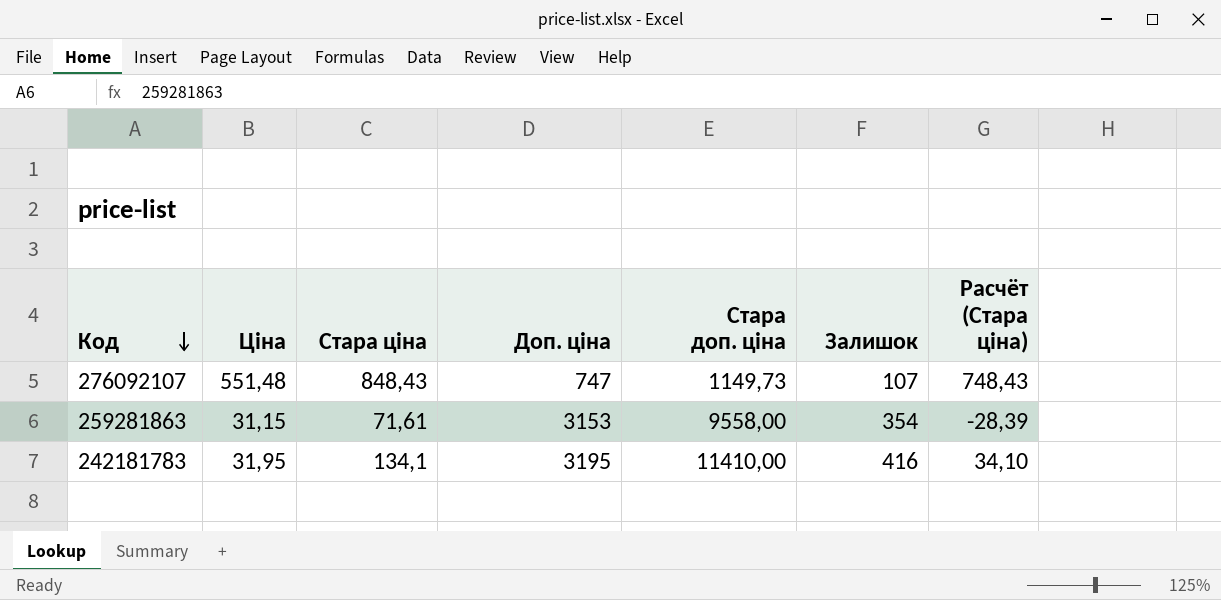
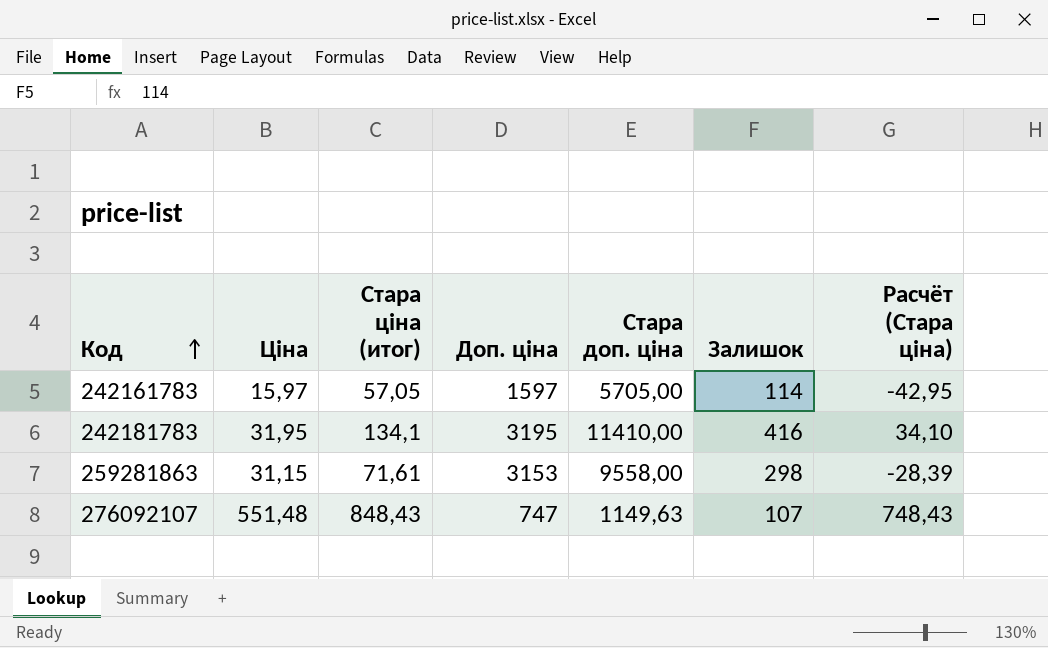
row order: Код descending -> Код ascending
column name: Стара ціна -> Стара ціна (итог)
row 242161783: none -> 15,97 | 57,05 | 1597 | 5705,00 | 114 | -42,95
259281863 | Залишок: 354 -> 298
276092107 | Стара доп. ціна: 1149,73 -> 1149,63

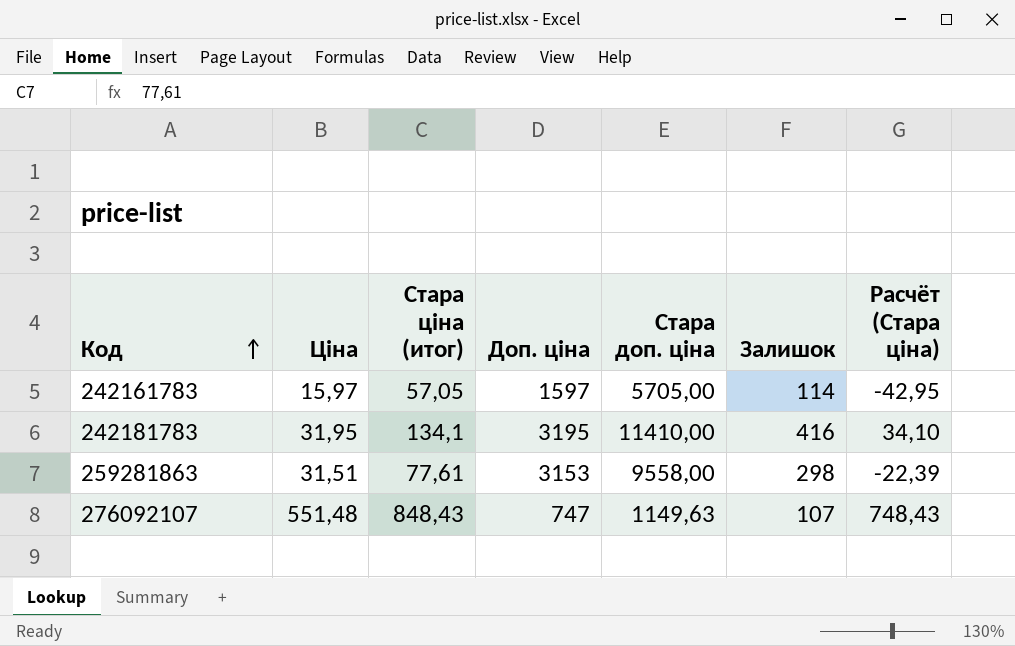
259281863 | Ціна: 31,15 -> 31,51
259281863 | Стара ціна (итог): 71,61 -> 77,61
259281863 | Расчёт (Стара ціна): -28,39 -> -22,39

